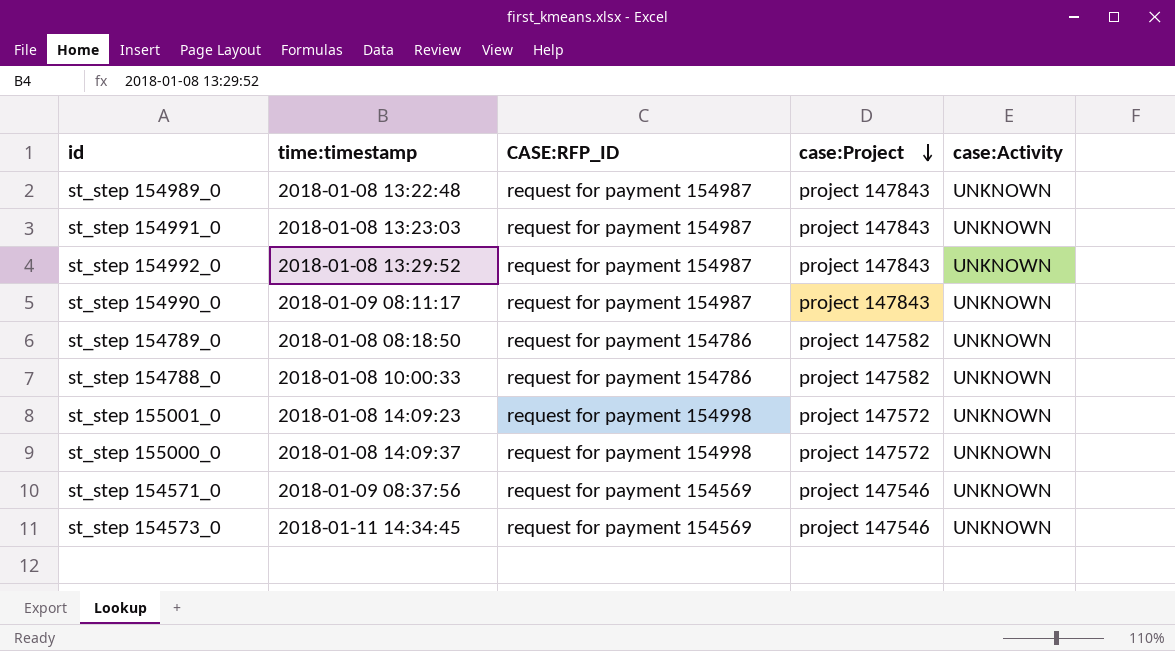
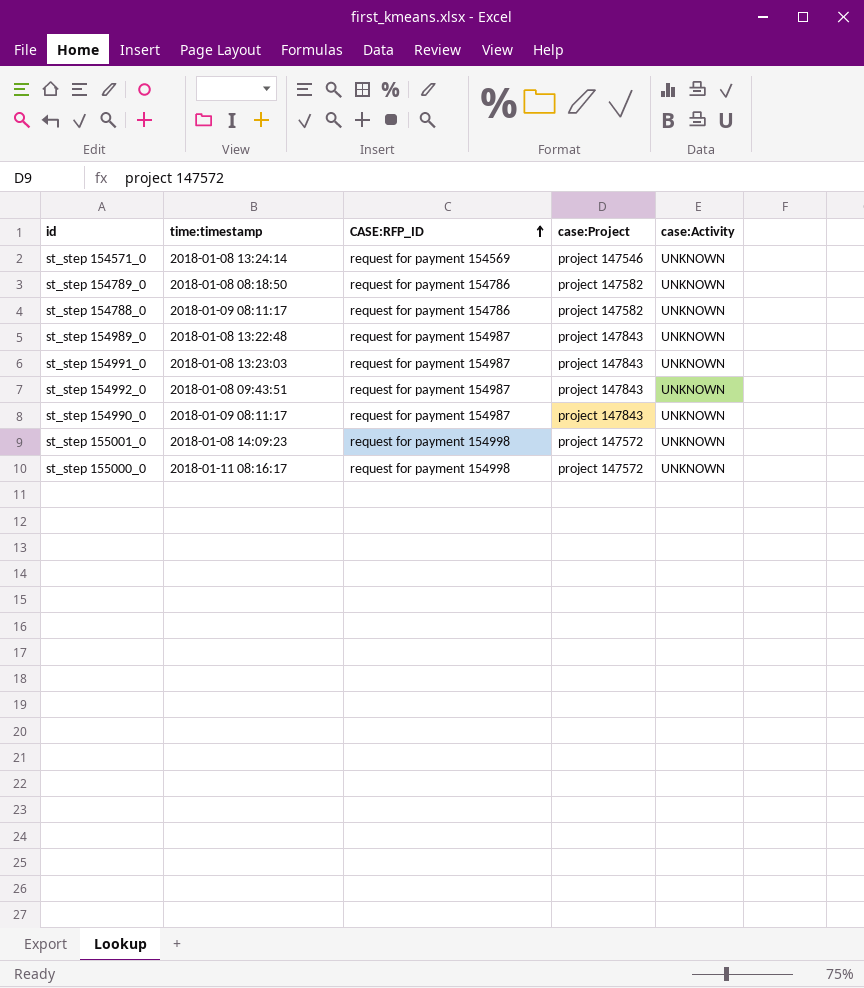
row order: case:Project descending -> CASE:RFP_ID ascending
row st_step 154573_0: 2018-01-11 14:34:45 | request for payment 154569 | project 147546 | UNKNOWN -> none
st_step 154571_0 | time:timestamp: 2018-01-09 08:37:56 -> 2018-01-08 13:24:14
st_step 154788_0 | time:timestamp: 2018-01-08 10:00:33 -> 2018-01-09 08:11:17
st_step 154992_0 | time:timestamp: 2018-01-08 13:29:52 -> 2018-01-08 09:43:51
st_step 155000_0 | time:timestamp: 2018-01-08 14:09:37 -> 2018-01-11 08:16:17

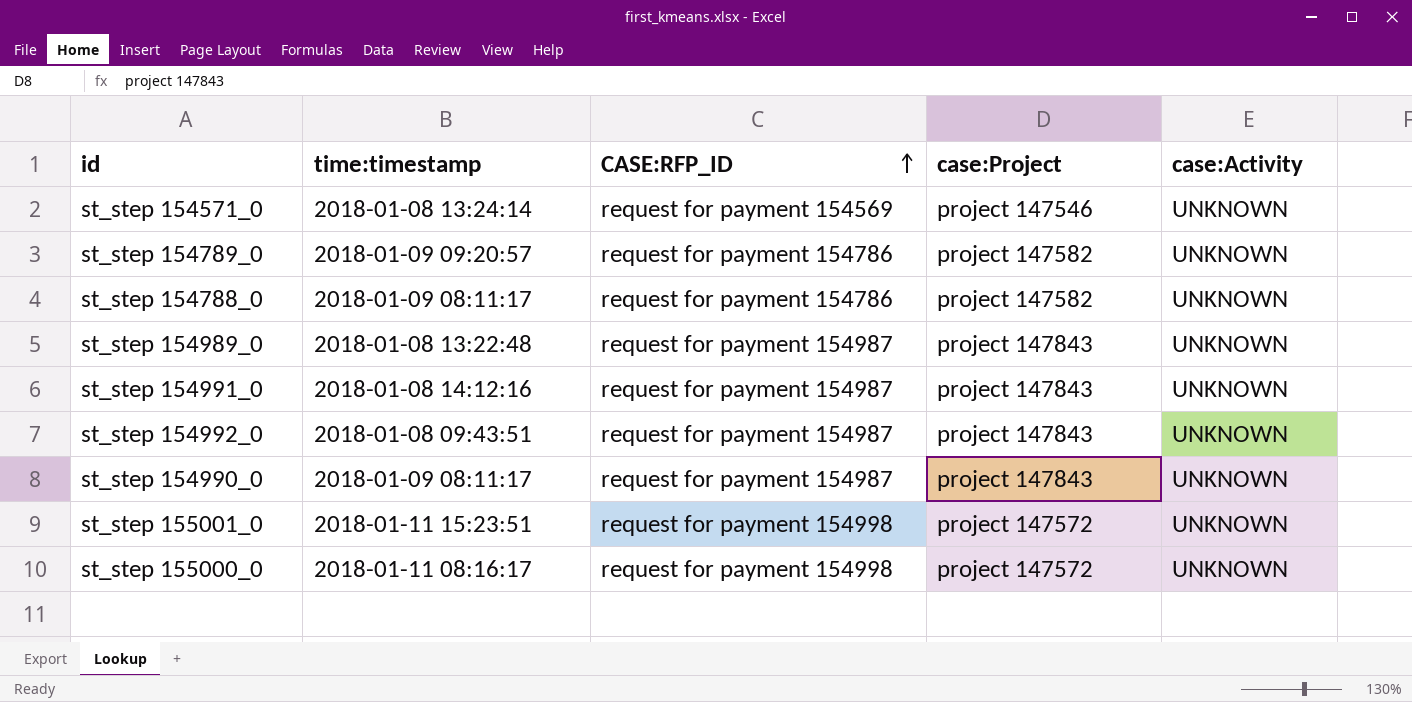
st_step 154789_0 | time:timestamp: 2018-01-08 08:18:50 -> 2018-01-09 09:20:57
st_step 154991_0 | time:timestamp: 2018-01-08 13:23:03 -> 2018-01-08 14:12:16
st_step 155001_0 | time:timestamp: 2018-01-08 14:09:23 -> 2018-01-11 15:23:51

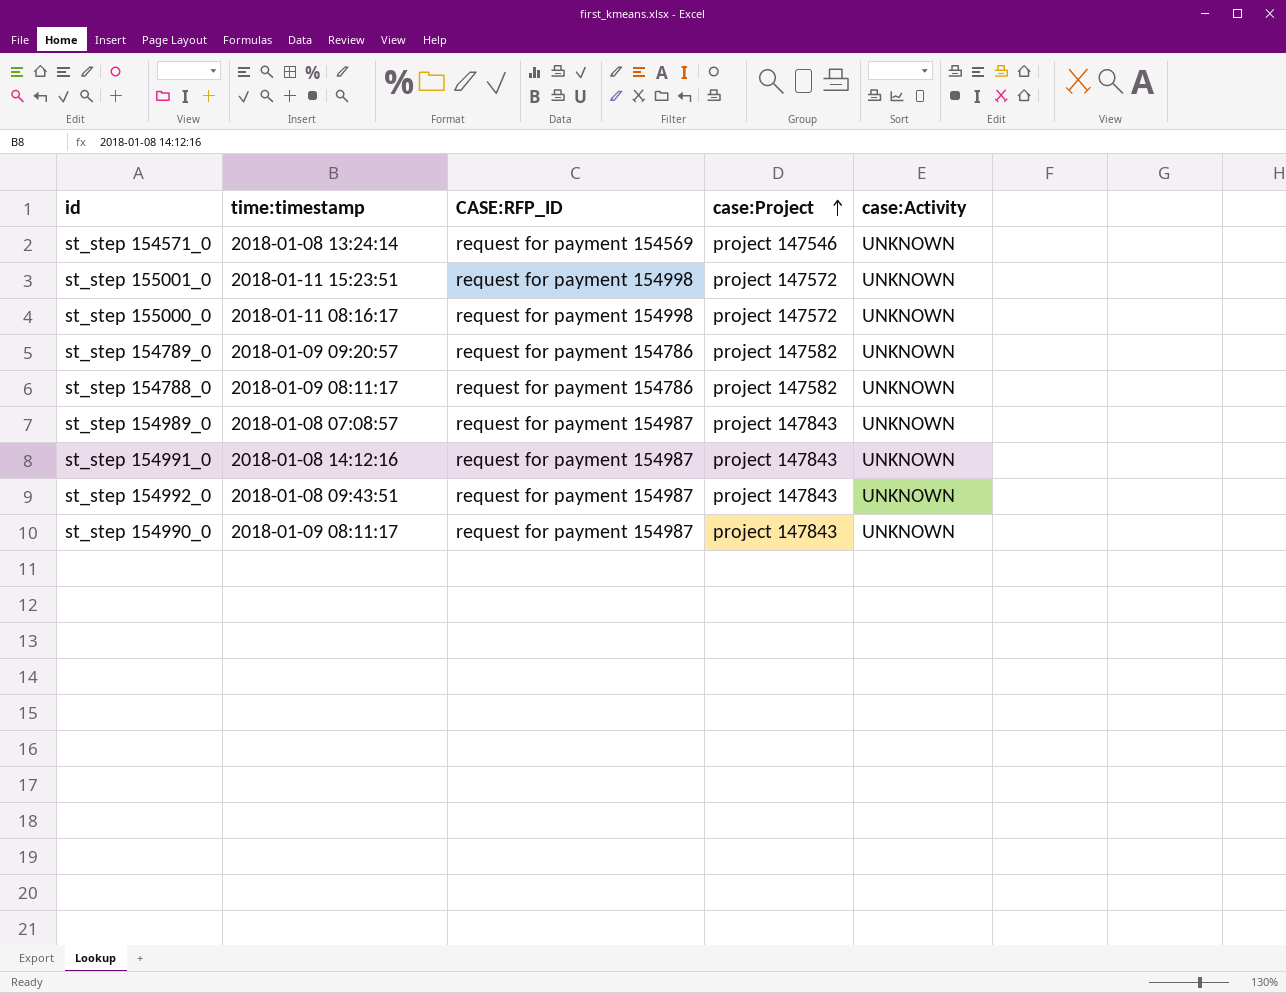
row order: CASE:RFP_ID ascending -> case:Project ascending
st_step 154989_0 | time:timestamp: 2018-01-08 13:22:48 -> 2018-01-08 07:08:57

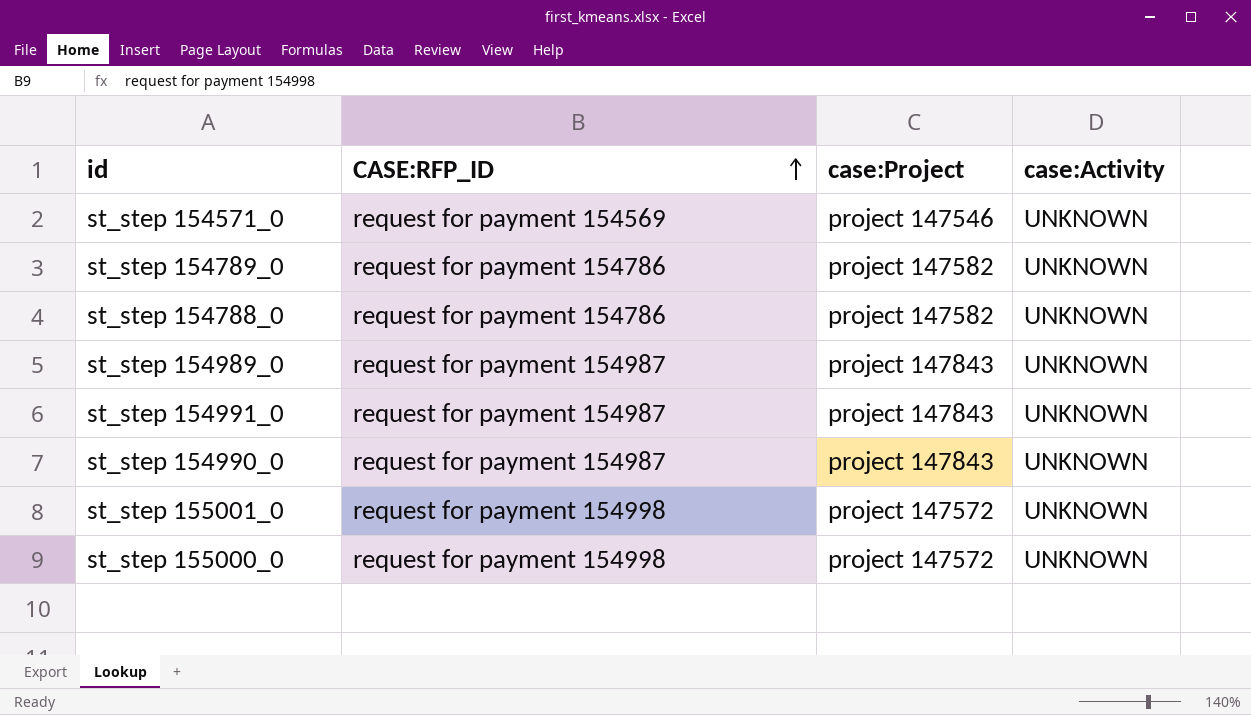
row order: case:Project ascending -> CASE:RFP_ID ascending
column time:timestamp | position: 2 -> none
row st_step 154992_0: 2018-01-08 09:43:51 | request for payment 154987 | project 147843 | UNKNOWN -> none

